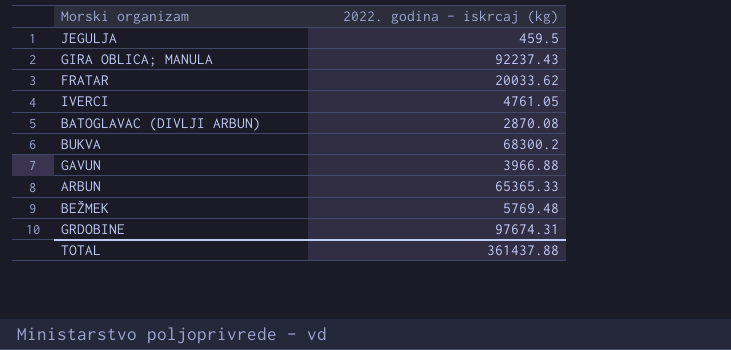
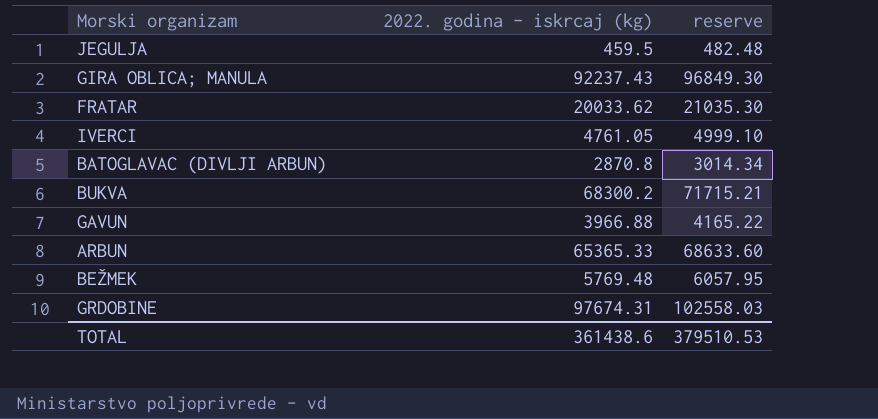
column reserve | formula: none -> [2022. godina - iskrcaj (kg)] * 1.05
BATOGLAVAC (DIVLJI ARBUN) | 2022. godina - iskrcaj (kg): 2870.08 -> 2870.8
TOTAL | 2022. godina - iskrcaj (kg): 361437.88 -> 361438.6

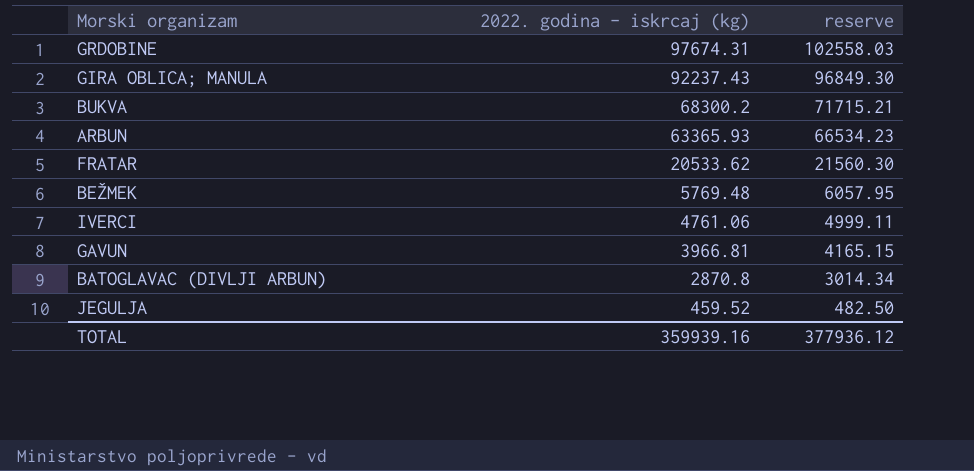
row order: none -> 2022. godina - iskrcaj (kg) descending
ARBUN | 2022. godina - iskrcaj (kg): 65365.33 -> 63365.93
ARBUN | reserve: 68633.60 -> 66534.23
FRATAR | 2022. godina - iskrcaj (kg): 20033.62 -> 20533.62
FRATAR | reserve: 21035.30 -> 21560.30
IVERCI | 2022. godina - iskrcaj (kg): 4761.05 -> 4761.06
IVERCI | reserve: 4999.10 -> 4999.11
GAVUN | 2022. godina - iskrcaj (kg): 3966.88 -> 3966.81
GAVUN | reserve: 4165.22 -> 4165.15
JEGULJA | 2022. godina - iskrcaj (kg): 459.5 -> 459.52
JEGULJA | reserve: 482.48 -> 482.50
TOTAL | 2022. godina - iskrcaj (kg): 361438.6 -> 359939.16
TOTAL | reserve: 379510.53 -> 377936.12

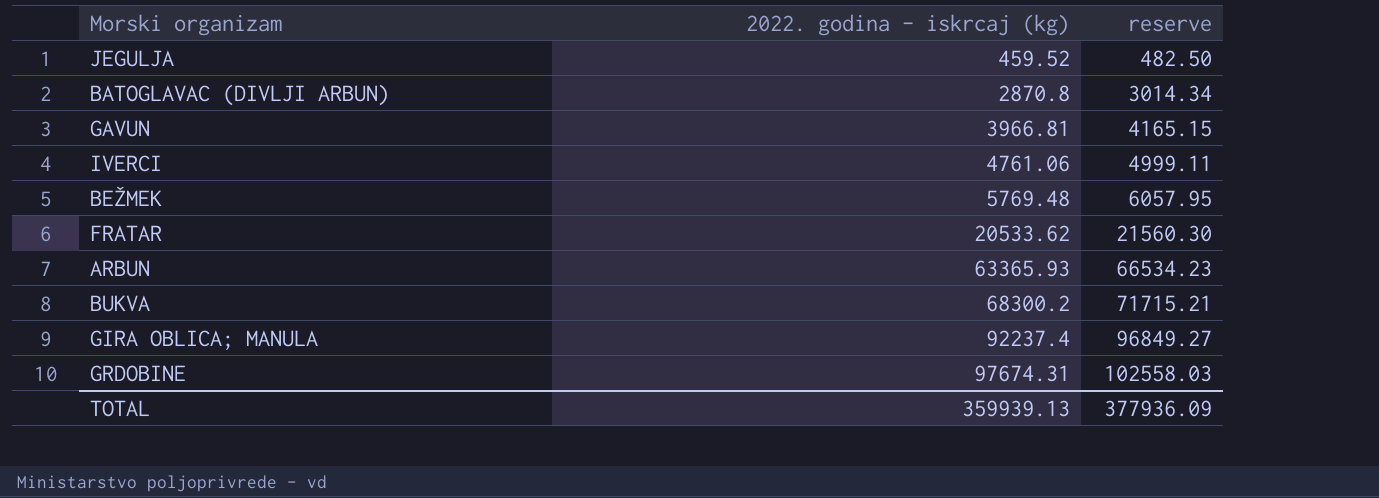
row order: 2022. godina - iskrcaj (kg) descending -> 2022. godina - iskrcaj (kg) ascending
GIRA OBLICA; MANULA | 2022. godina - iskrcaj (kg): 92237.43 -> 92237.4
GIRA OBLICA; MANULA | reserve: 96849.30 -> 96849.27
TOTAL | 2022. godina - iskrcaj (kg): 359939.16 -> 359939.13
TOTAL | reserve: 377936.12 -> 377936.09

